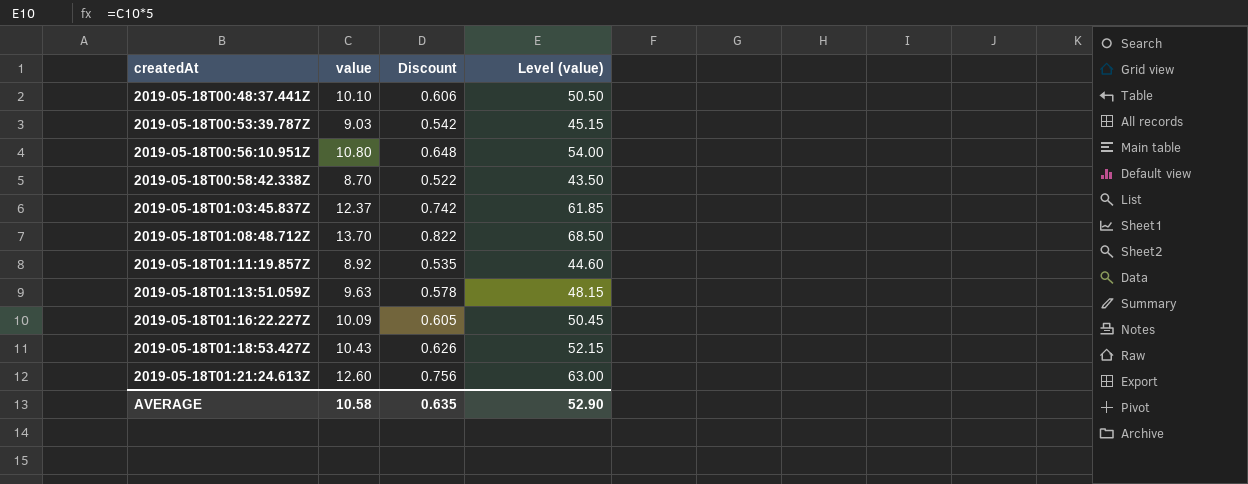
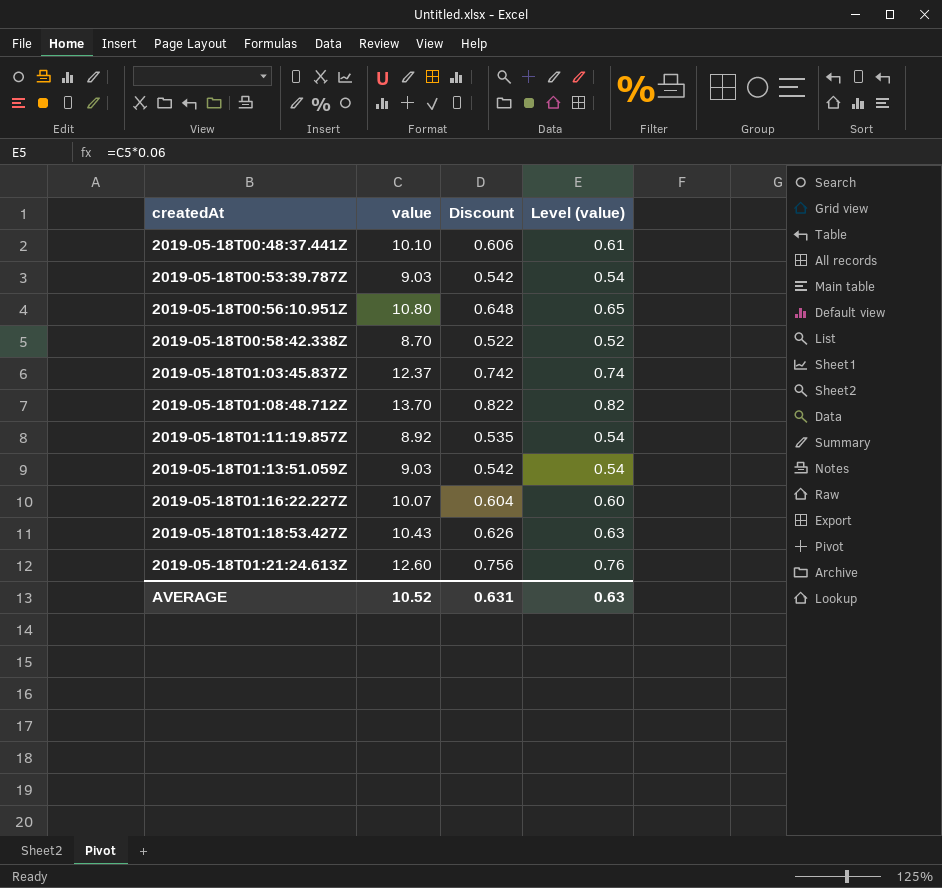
column Level (value) | formula: [value] * 5 -> [value] * 0.06
2019-05-18T01:13:51.059Z | value: 9.63 -> 9.03
2019-05-18T01:13:51.059Z | Discount: 0.578 -> 0.542
2019-05-18T01:16:22.227Z | value: 10.09 -> 10.07
2019-05-18T01:16:22.227Z | Discount: 0.605 -> 0.604
AVERAGE | value: 10.58 -> 10.52
AVERAGE | Discount: 0.635 -> 0.631
AVERAGE | Level (value): 52.90 -> 0.63

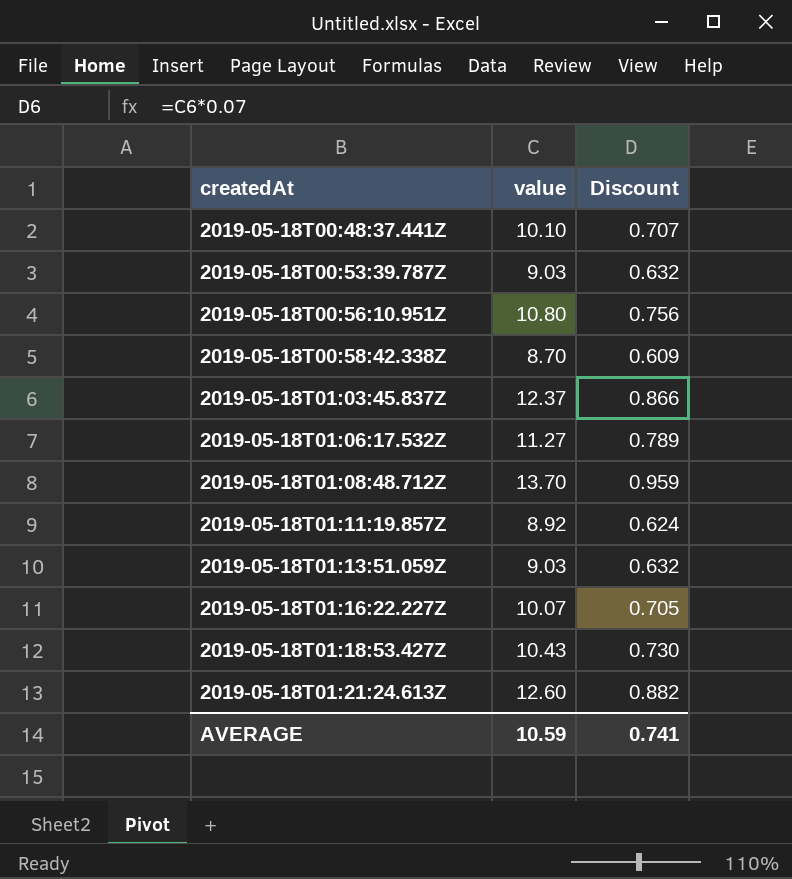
column Level (value) | formula: [value] * 0.06 -> none
column Discount | formula: [value] * 0.06 -> [value] * 0.07
row 2019-05-18T01:06:17.532Z: none -> 11.27 | 0.789
AVERAGE | value: 10.52 -> 10.59
AVERAGE | Discount: 0.631 -> 0.741

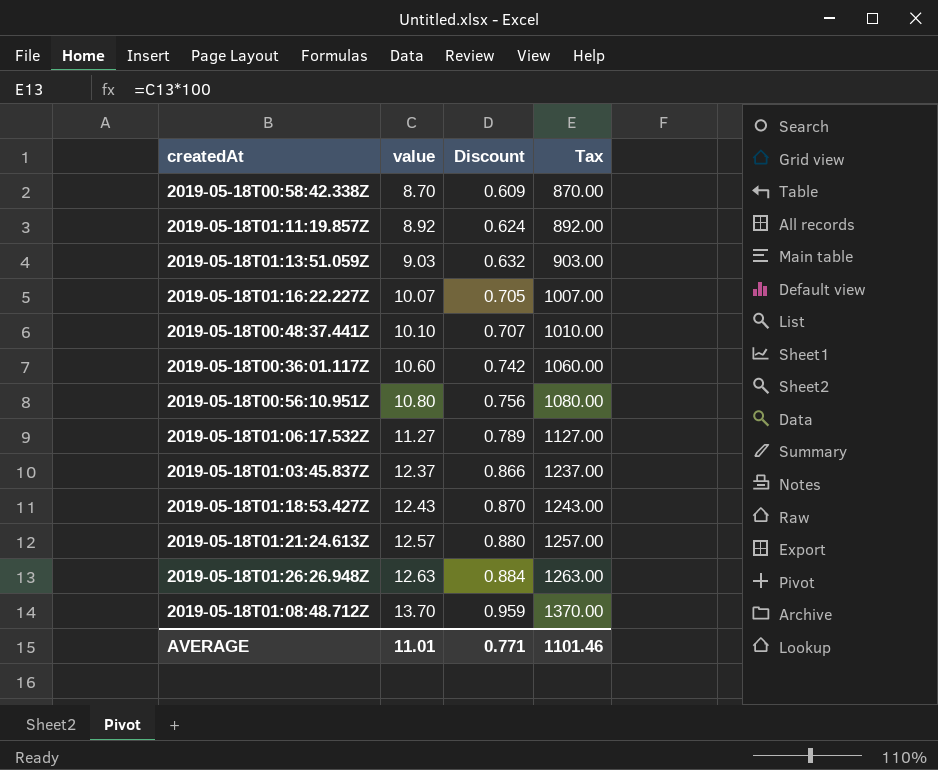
row order: createdAt ascending -> value ascending
column Tax | formula: none -> [value] * 100
row 2019-05-18T00:53:39.787Z: 9.03 | 0.632 -> none
row 2019-05-18T00:36:01.117Z: none -> 10.60 | 0.742 | 1060.00
2019-05-18T01:18:53.427Z | value: 10.43 -> 12.43
2019-05-18T01:18:53.427Z | Discount: 0.730 -> 0.870
2019-05-18T01:21:24.613Z | value: 12.60 -> 12.57
2019-05-18T01:21:24.613Z | Discount: 0.882 -> 0.880
row 2019-05-18T01:26:26.948Z: none -> 12.63 | 0.884 | 1263.00
AVERAGE | value: 10.59 -> 11.01
AVERAGE | Discount: 0.741 -> 0.771

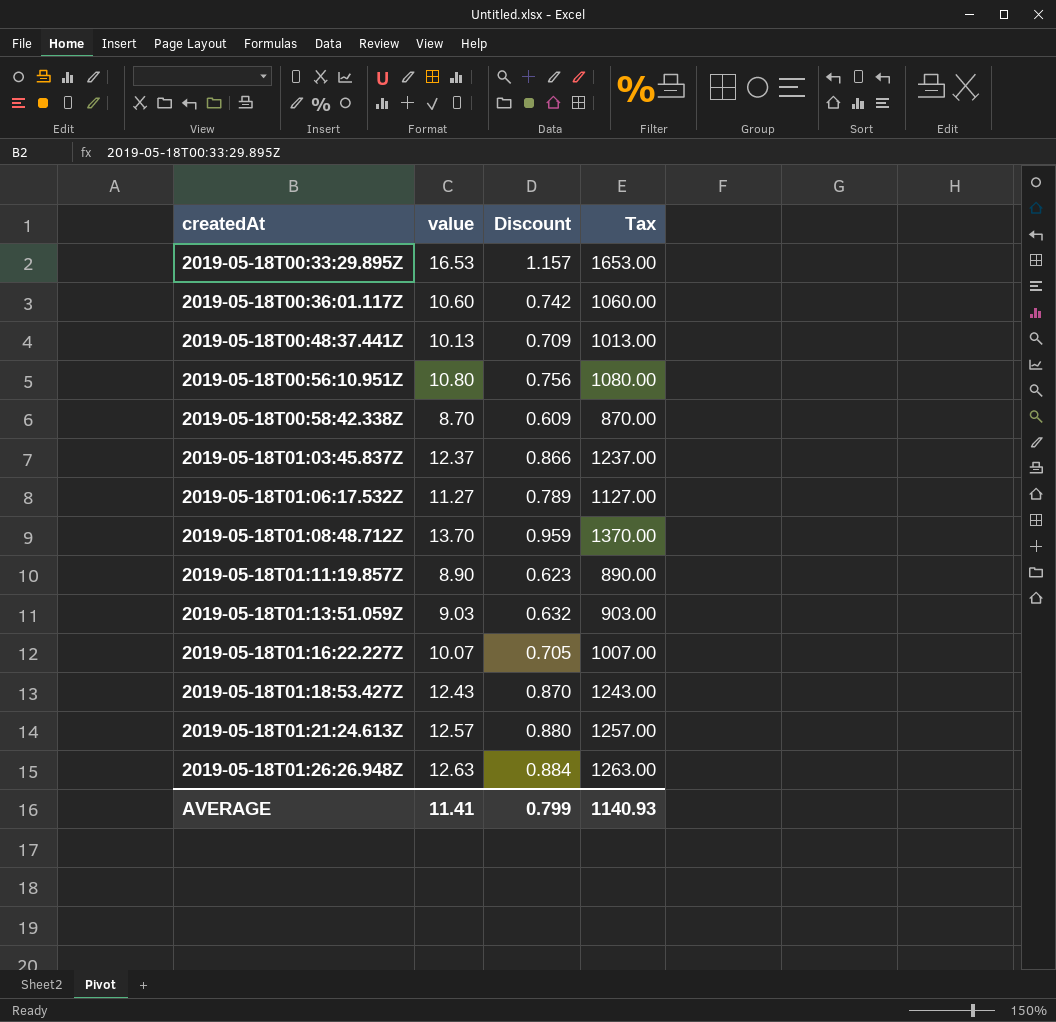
row order: value ascending -> createdAt ascending
row 2019-05-18T00:33:29.895Z: none -> 16.53 | 1.157 | 1653.00
2019-05-18T00:48:37.441Z | value: 10.10 -> 10.13
2019-05-18T00:48:37.441Z | Discount: 0.707 -> 0.709
2019-05-18T00:48:37.441Z | Tax: 1010.00 -> 1013.00
2019-05-18T01:11:19.857Z | value: 8.92 -> 8.90
2019-05-18T01:11:19.857Z | Discount: 0.624 -> 0.623
2019-05-18T01:11:19.857Z | Tax: 892.00 -> 890.00
AVERAGE | value: 11.01 -> 11.41
AVERAGE | Discount: 0.771 -> 0.799
AVERAGE | Tax: 1101.46 -> 1140.93

